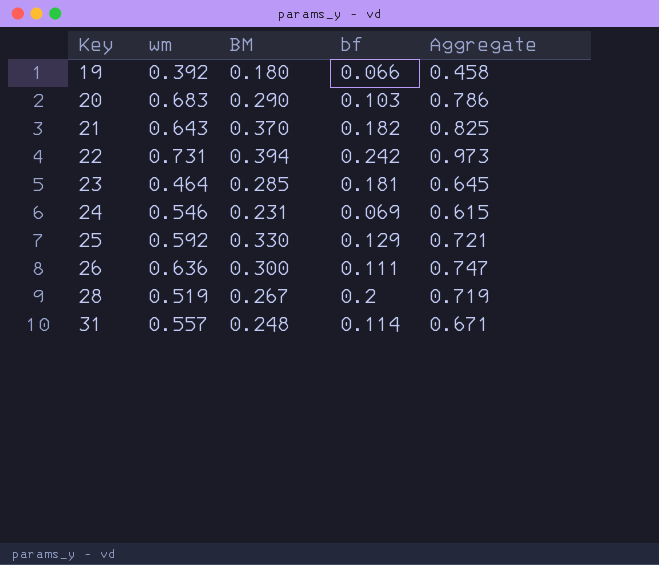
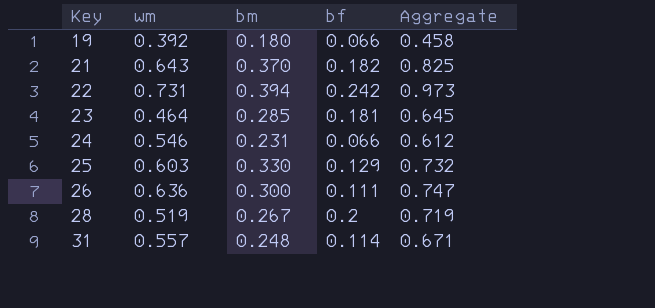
column name: BM -> bm
row 20: 0.683 | 0.290 | 0.103 | 0.786 -> none
24 | bf: 0.069 -> 0.066
24 | Aggregate: 0.615 -> 0.612
25 | wm: 0.592 -> 0.603
25 | Aggregate: 0.721 -> 0.732

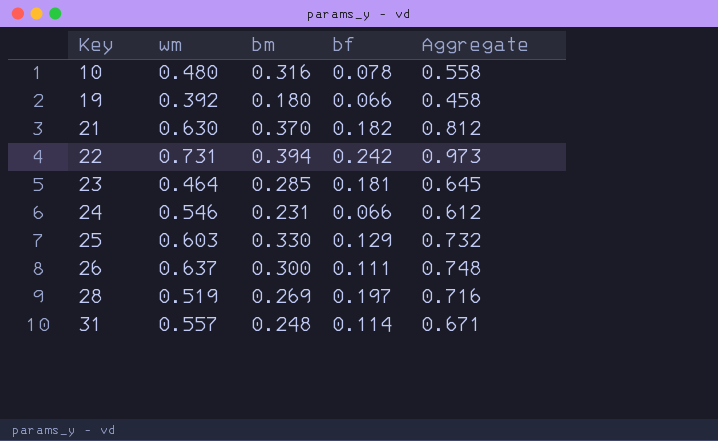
row 10: none -> 0.480 | 0.316 | 0.078 | 0.558
21 | wm: 0.643 -> 0.630
21 | Aggregate: 0.825 -> 0.812
26 | wm: 0.636 -> 0.637
26 | Aggregate: 0.747 -> 0.748
28 | bm: 0.267 -> 0.269
28 | bf: 0.2 -> 0.197
28 | Aggregate: 0.719 -> 0.716

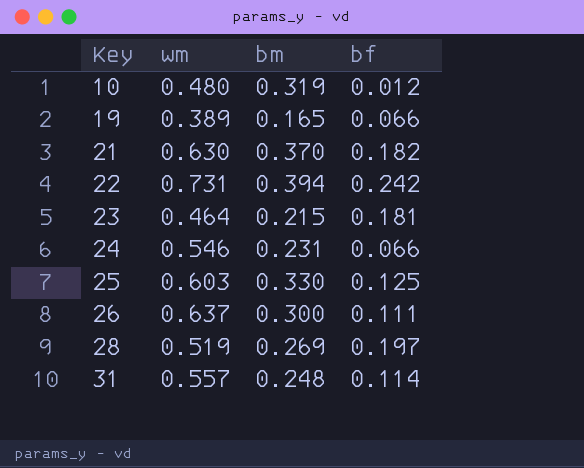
column Aggregate | formula: [wm] + [bf] -> none
10 | bm: 0.316 -> 0.319
10 | bf: 0.078 -> 0.012
19 | wm: 0.392 -> 0.389
19 | bm: 0.180 -> 0.165
23 | bm: 0.285 -> 0.215
25 | bf: 0.129 -> 0.125

